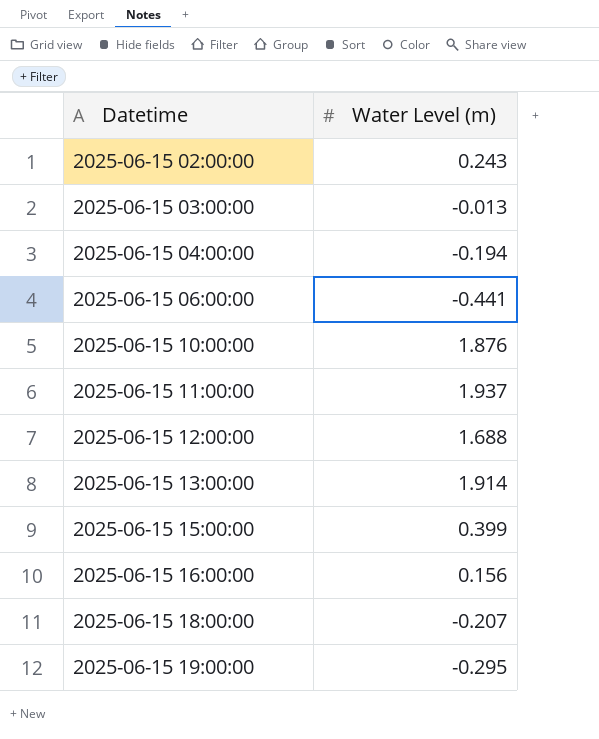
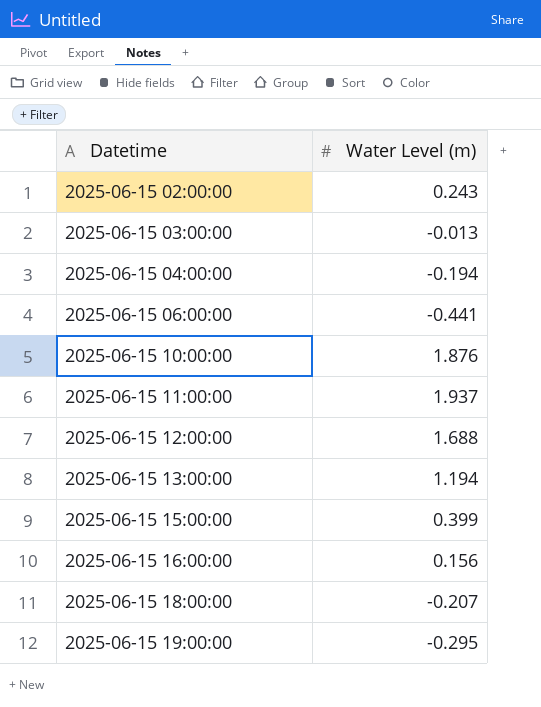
2025-06-15 13:00:00 | Water Level (m): 1.914 -> 1.194

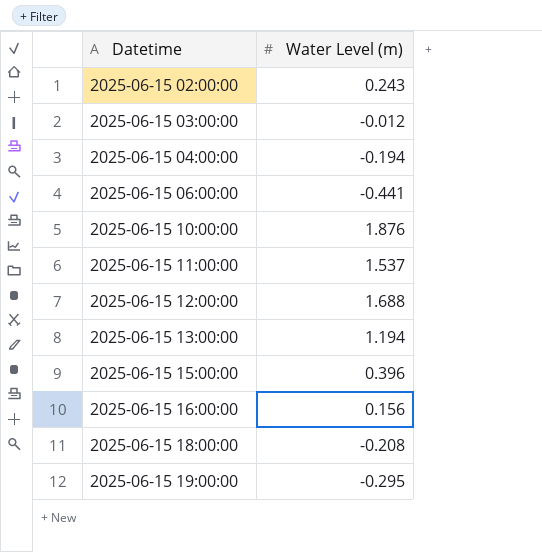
2025-06-15 03:00:00 | Water Level (m): -0.013 -> -0.012
2025-06-15 11:00:00 | Water Level (m): 1.937 -> 1.537
2025-06-15 15:00:00 | Water Level (m): 0.399 -> 0.396
2025-06-15 18:00:00 | Water Level (m): -0.207 -> -0.208

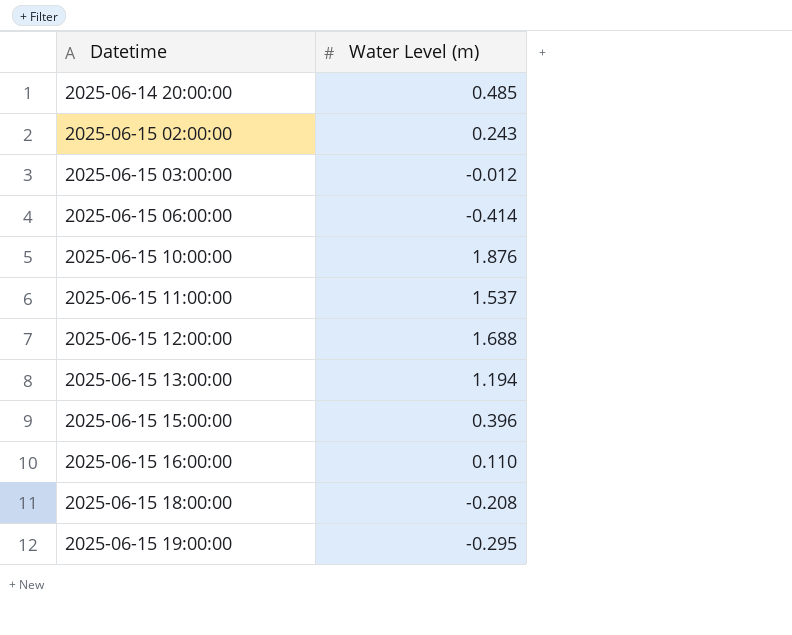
row 2025-06-15 04:00:00: -0.194 -> none
row 2025-06-14 20:00:00: none -> 0.485
2025-06-15 06:00:00 | Water Level (m): -0.441 -> -0.414
2025-06-15 16:00:00 | Water Level (m): 0.156 -> 0.110

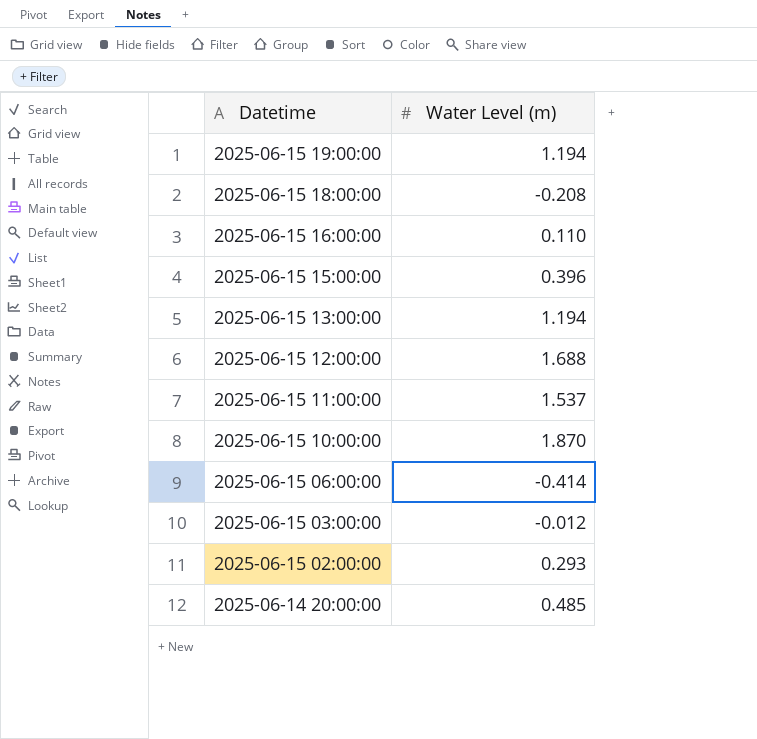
row order: Datetime ascending -> Datetime descending
2025-06-15 19:00:00 | Water Level (m): -0.295 -> 1.194
2025-06-15 10:00:00 | Water Level (m): 1.876 -> 1.870
2025-06-15 02:00:00 | Water Level (m): 0.243 -> 0.293

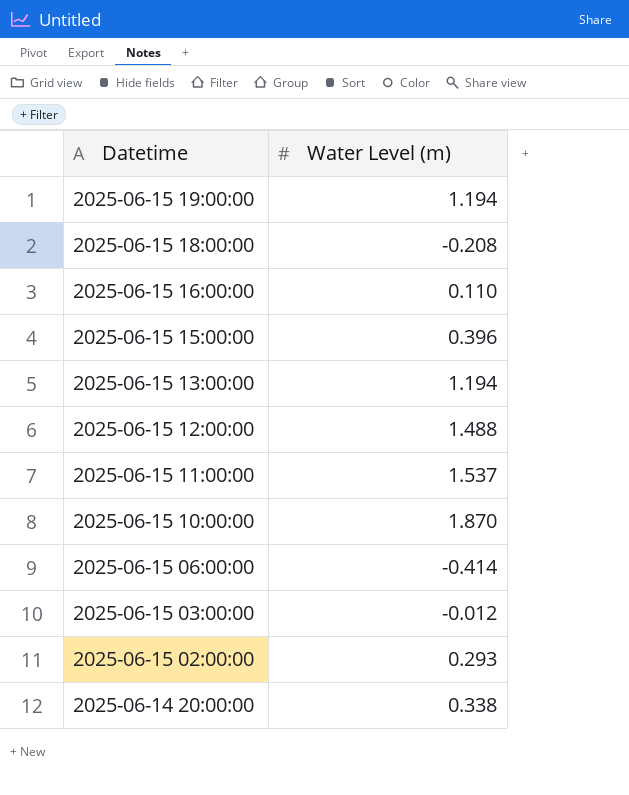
2025-06-15 12:00:00 | Water Level (m): 1.688 -> 1.488
2025-06-14 20:00:00 | Water Level (m): 0.485 -> 0.338

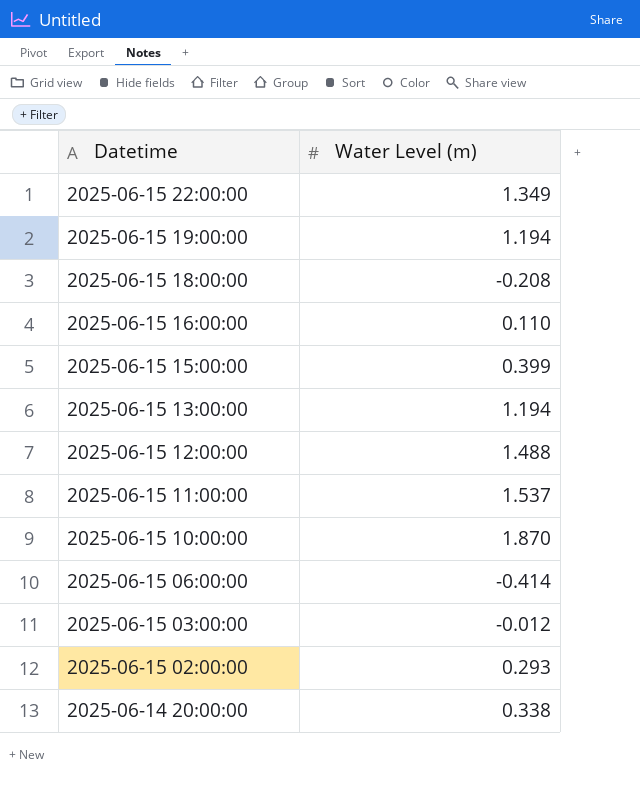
row 2025-06-15 22:00:00: none -> 1.349
2025-06-15 15:00:00 | Water Level (m): 0.396 -> 0.399

